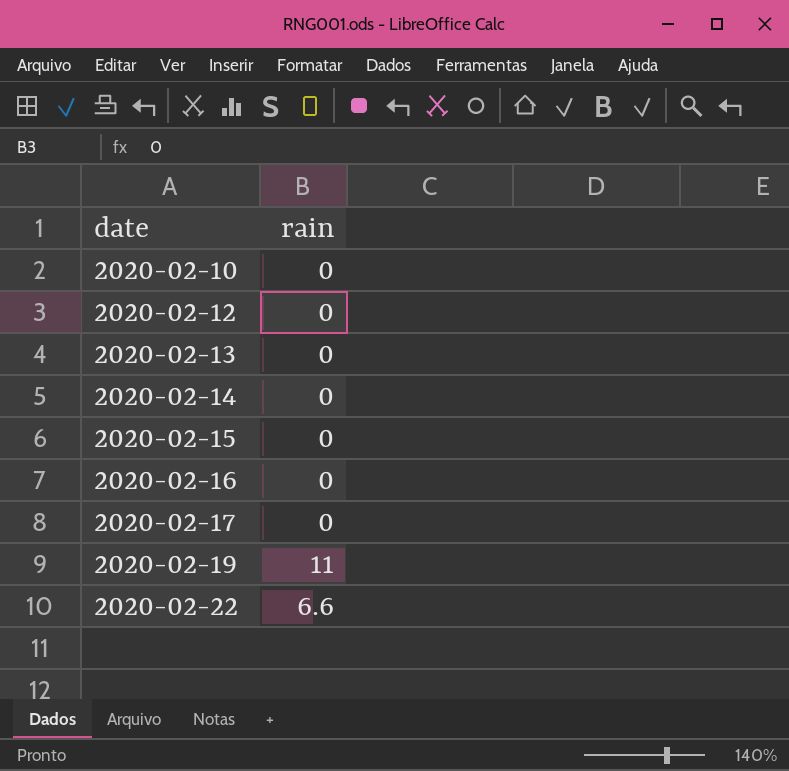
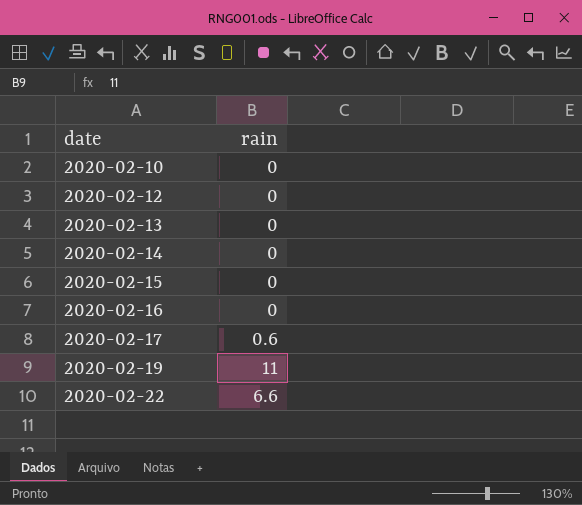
2020-02-17 | rain: 0 -> 0.6

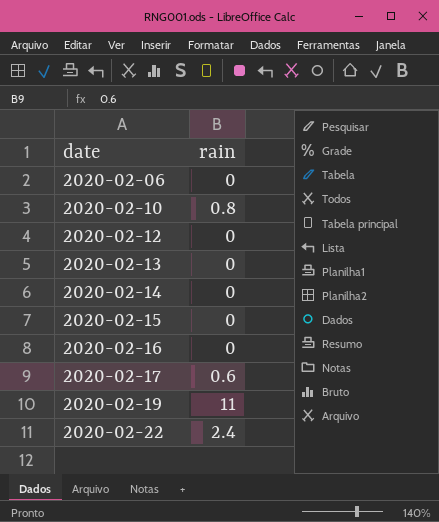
row 2020-02-06: none -> 0
2020-02-10 | rain: 0 -> 0.8
2020-02-22 | rain: 6.6 -> 2.4

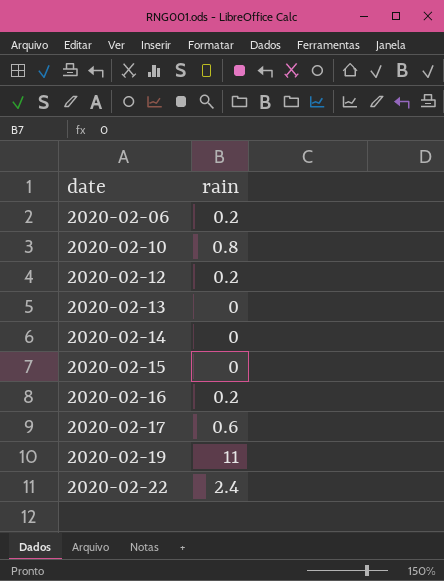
2020-02-06 | rain: 0 -> 0.2
2020-02-12 | rain: 0 -> 0.2
2020-02-16 | rain: 0 -> 0.2

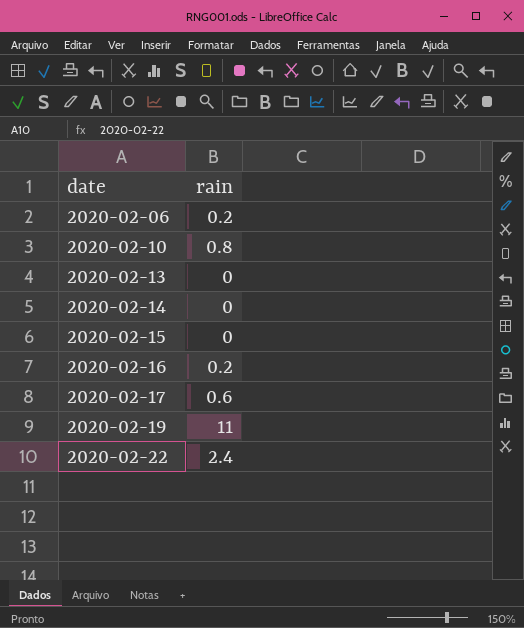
row 2020-02-12: 0.2 -> none

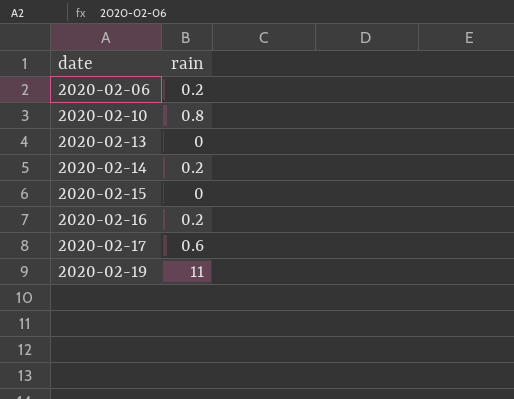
row 2020-02-22: 2.4 -> none
2020-02-14 | rain: 0 -> 0.2

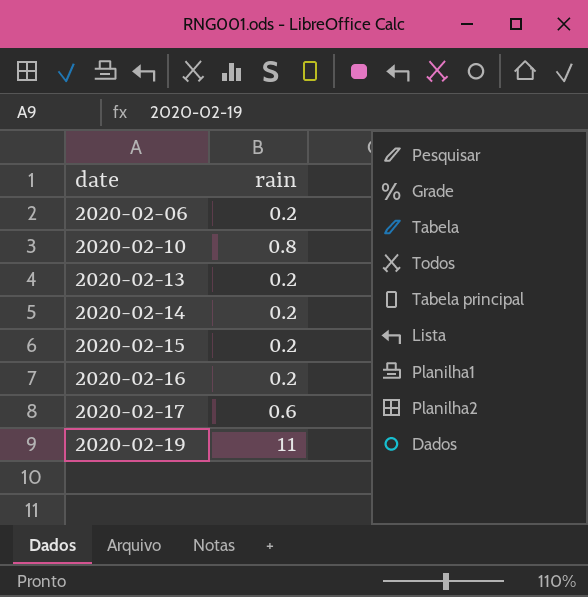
2020-02-13 | rain: 0 -> 0.2
2020-02-15 | rain: 0 -> 0.2

